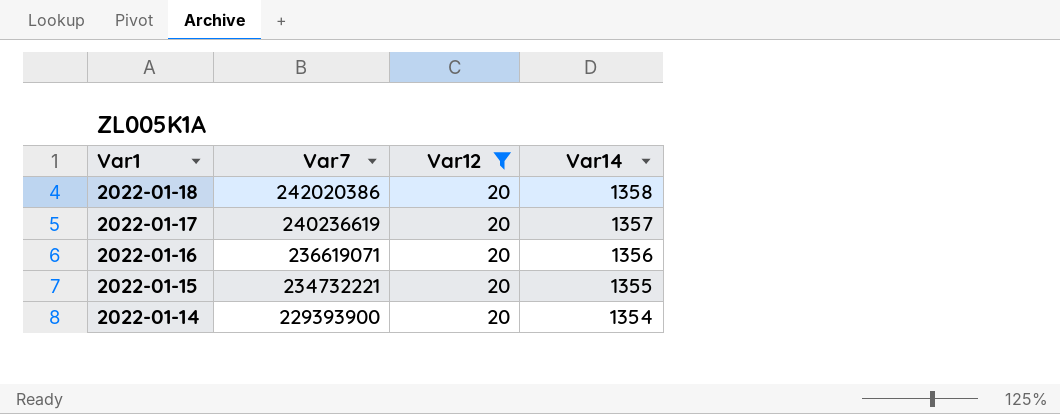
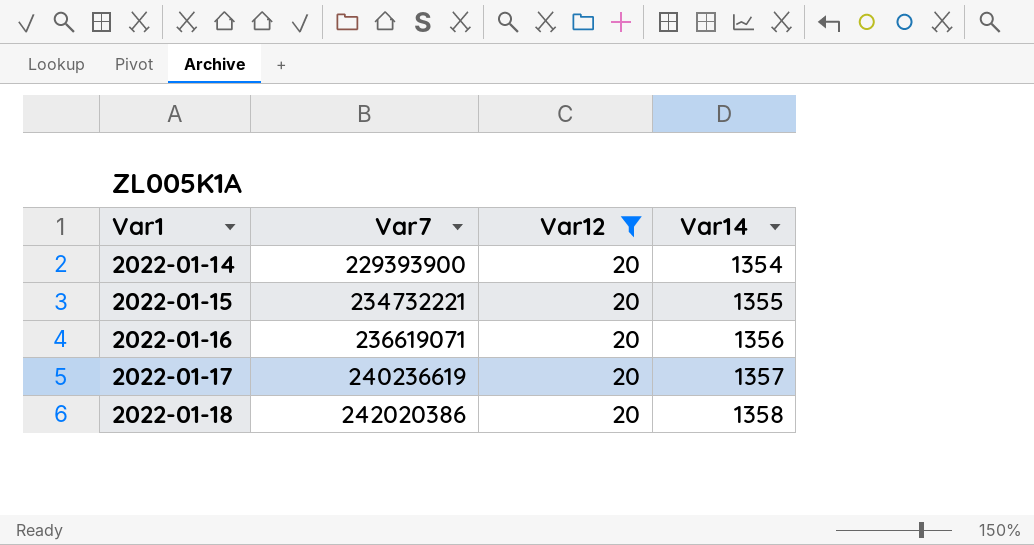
row order: Var1 descending -> Var1 ascending

